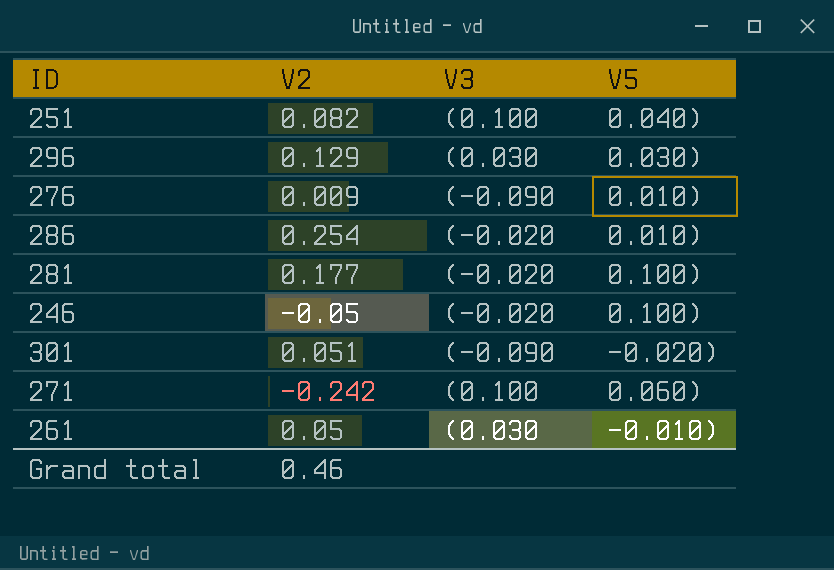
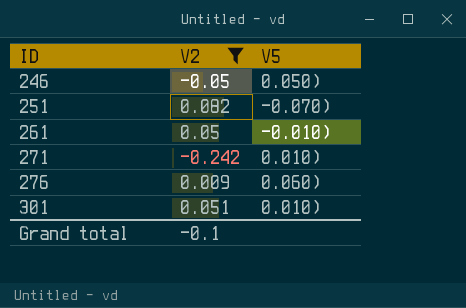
filter: none -> V2 <= 0.082
row order: none -> ID ascending
column V3 | position: 3 -> none
246 | V5: 0.100) -> 0.050)
251 | V5: 0.040) -> -0.070)
271 | V5: 0.060) -> 0.010)
276 | V5: 0.010) -> 0.060)
301 | V5: -0.020) -> 0.010)
Grand total | V2: 0.46 -> -0.1

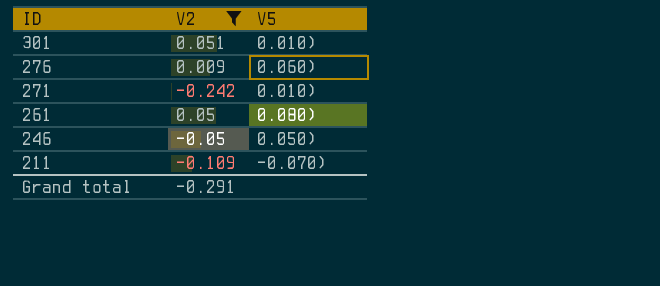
row order: ID ascending -> ID descending
row 251: 0.082 | -0.070) -> none
261 | V5: -0.010) -> 0.080)
row 211: none -> -0.109 | -0.070)
Grand total | V2: -0.1 -> -0.291

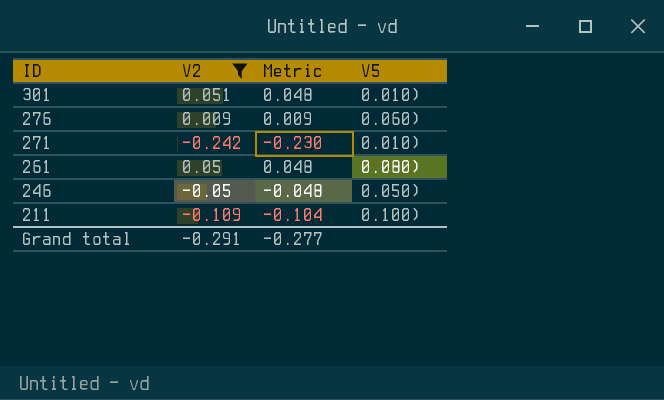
column Metric | formula: none -> [V2] * 0.95
211 | V5: -0.070) -> 0.100)

